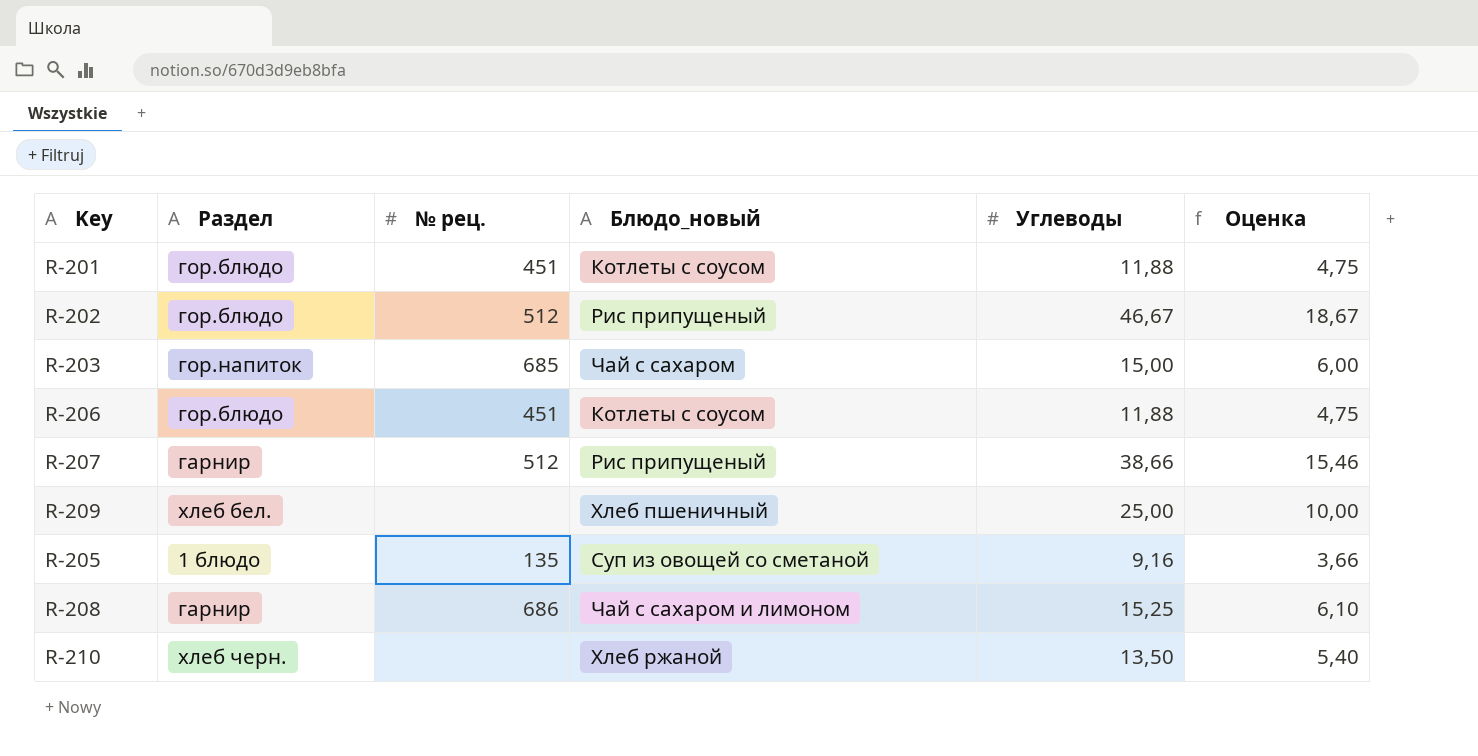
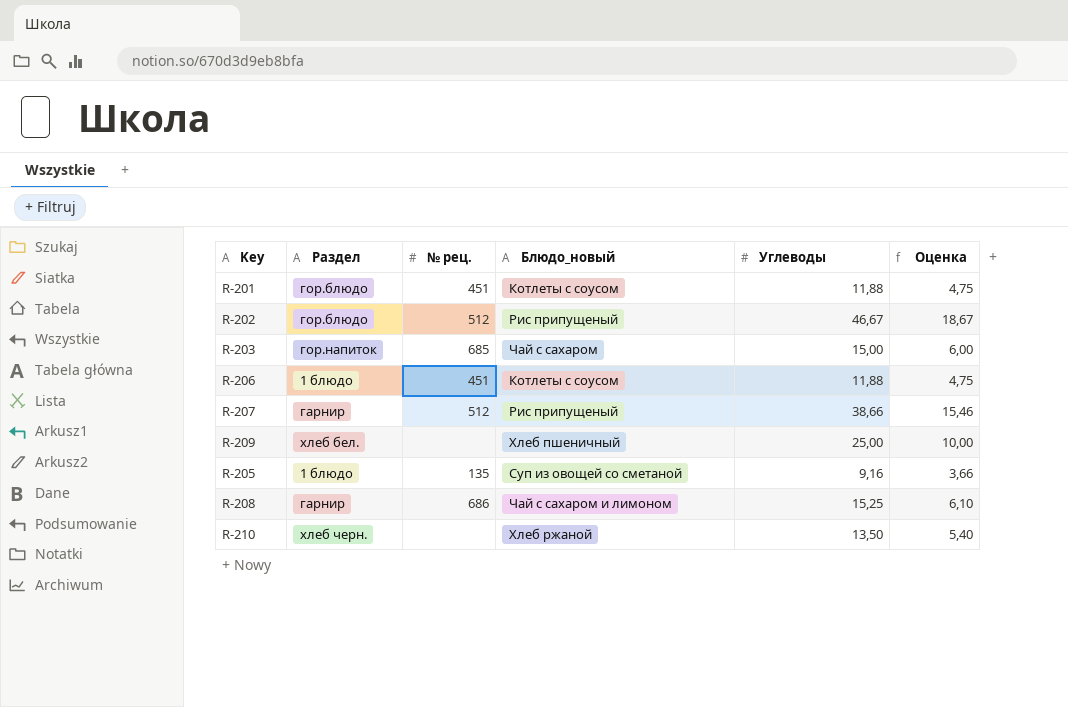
R-206 | Раздел: гор.блюдо -> 1 блюдо

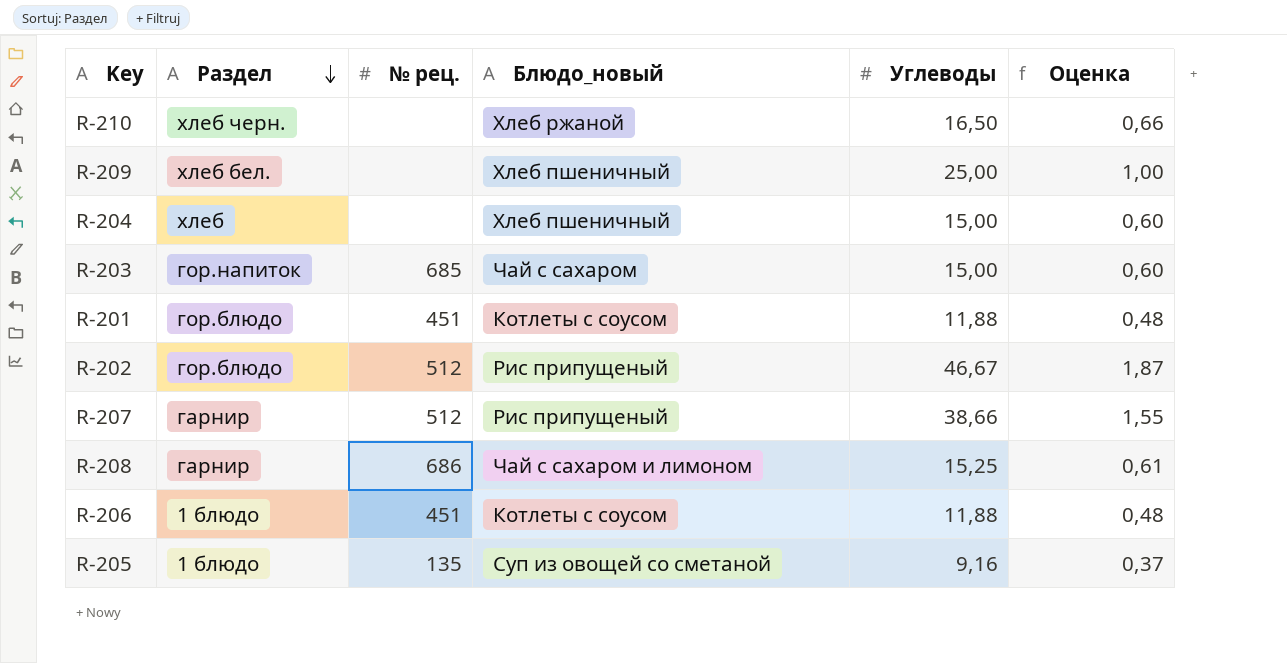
row order: none -> Раздел descending
column Оценка | formula: [Углеводы] * 0,4 -> [Углеводы] * 0,04
R-210 | Углеводы: 13,50 -> 16,50
row R-204: none -> хлеб | none | Хлеб пшеничный | 15,00 | 0,60

